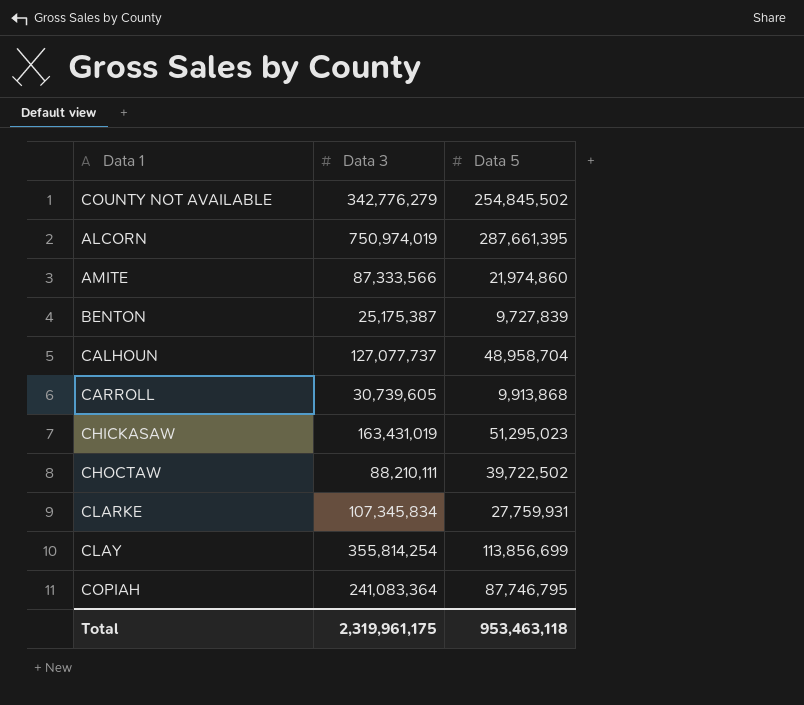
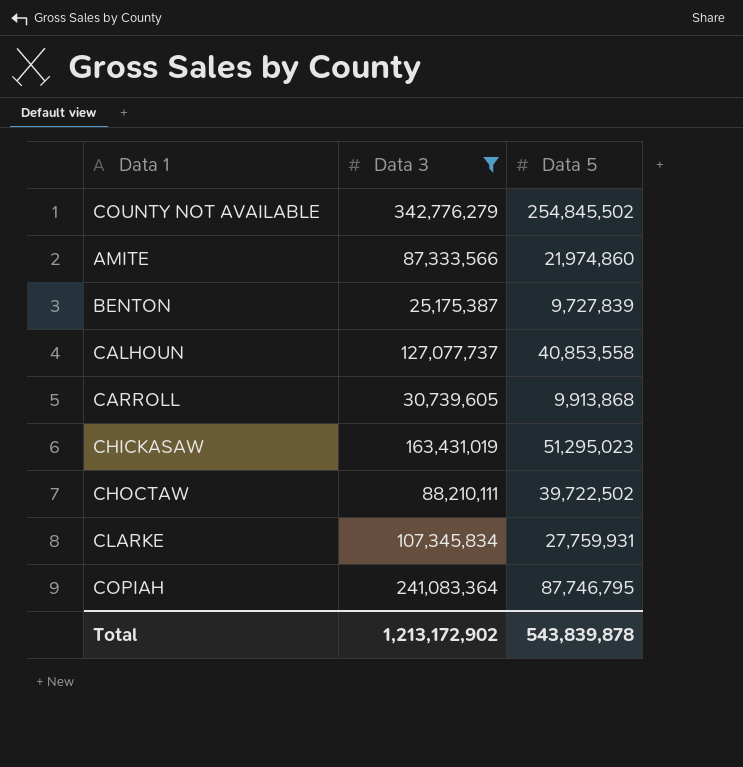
filter: none -> Data 3 <= 342,776,279
CALHOUN | Data 5: 48,958,704 -> 40,853,558
Total | Data 3: 2,319,961,175 -> 1,213,172,902
Total | Data 5: 953,463,118 -> 543,839,878

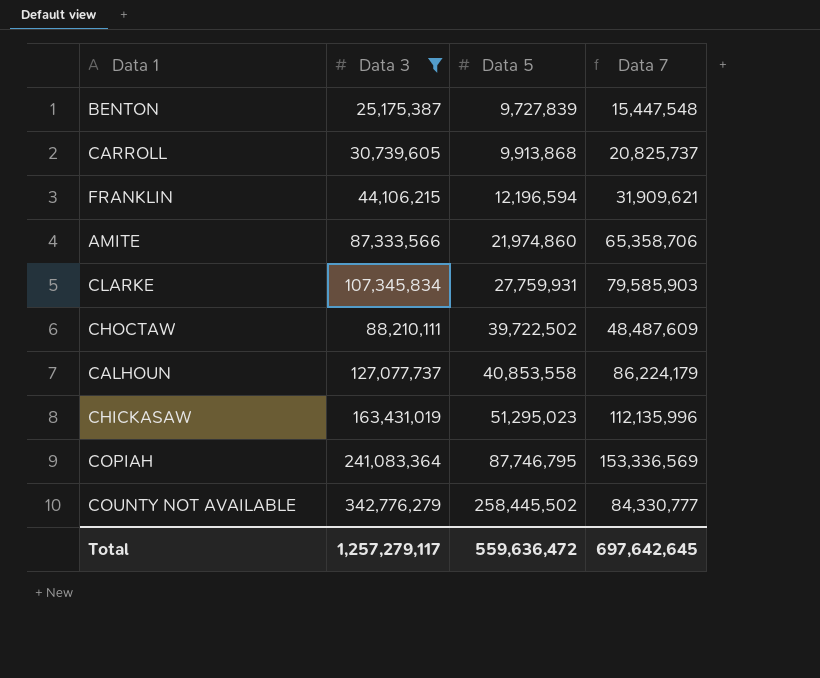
row order: none -> Data 5 ascending
column Data 7 | formula: none -> [Data 3] - [Data 5]
row FRANKLIN: none -> 44,106,215 | 12,196,594 | 31,909,621
COUNTY NOT AVAILABLE | Data 5: 254,845,502 -> 258,445,502
Total | Data 3: 1,213,172,902 -> 1,257,279,117
Total | Data 5: 543,839,878 -> 559,636,472

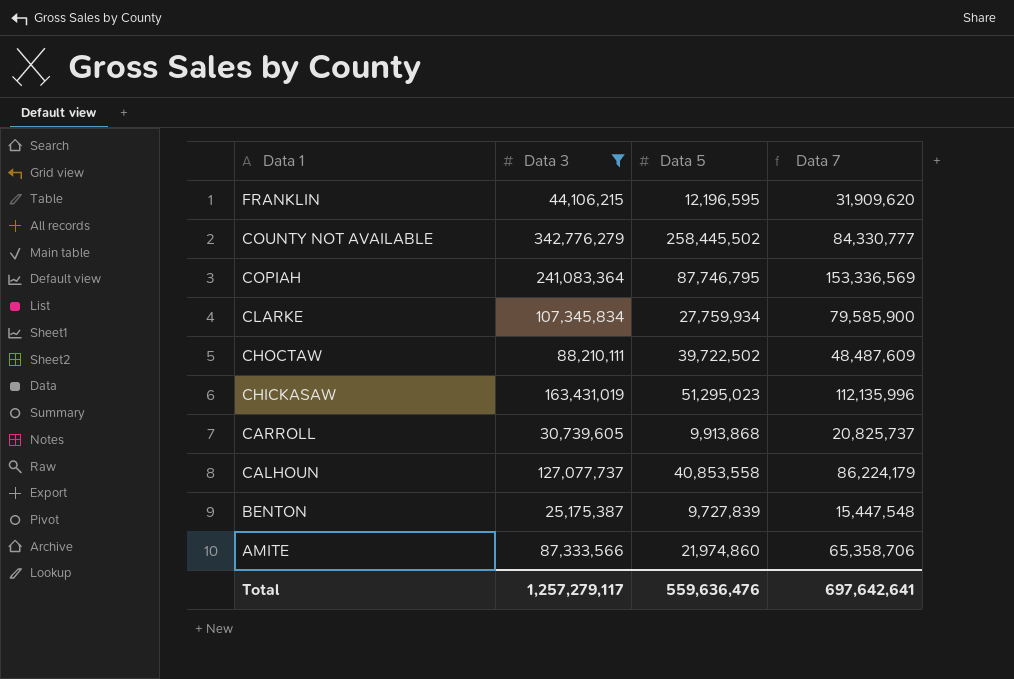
row order: Data 5 ascending -> Data 1 descending
FRANKLIN | Data 5: 12,196,594 -> 12,196,595
FRANKLIN | Data 7: 31,909,621 -> 31,909,620
CLARKE | Data 5: 27,759,931 -> 27,759,934
CLARKE | Data 7: 79,585,903 -> 79,585,900
Total | Data 5: 559,636,472 -> 559,636,476
Total | Data 7: 697,642,645 -> 697,642,641

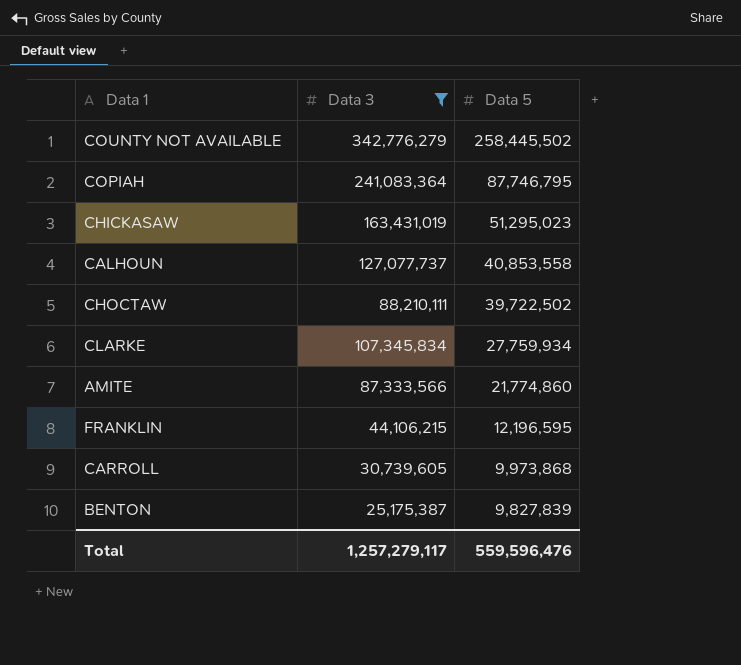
row order: Data 1 descending -> Data 5 descending
column Data 7 | formula: [Data 3] - [Data 5] -> none
AMITE | Data 5: 21,974,860 -> 21,774,860
CARROLL | Data 5: 9,913,868 -> 9,973,868
BENTON | Data 5: 9,727,839 -> 9,827,839
Total | Data 5: 559,636,476 -> 559,596,476

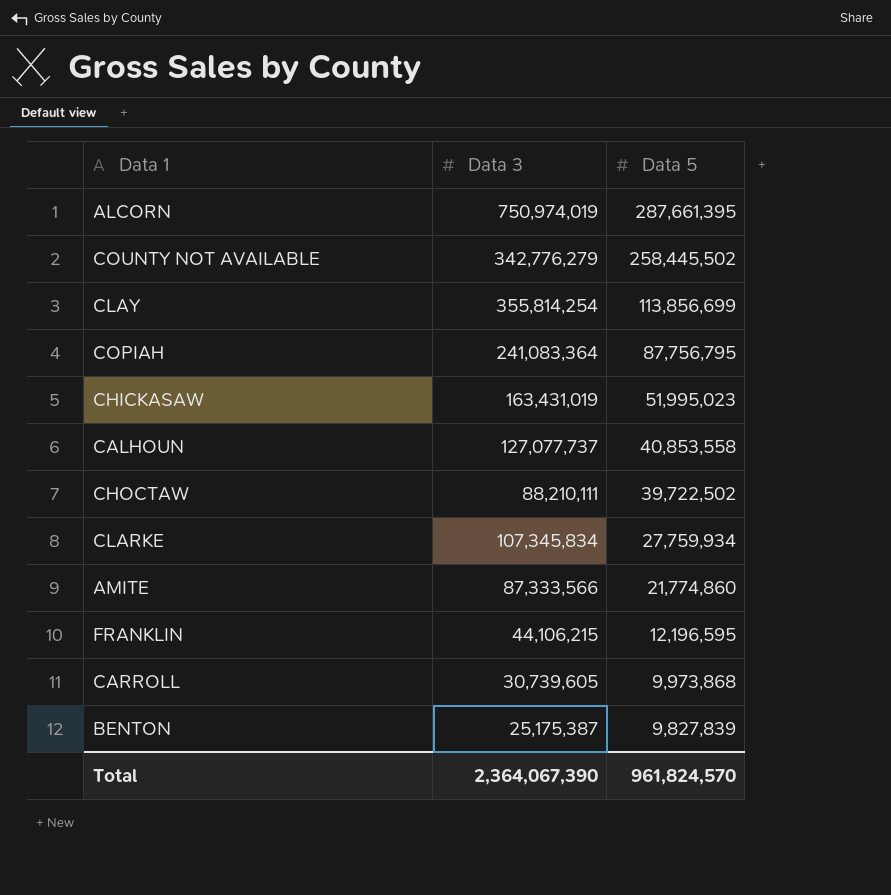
filter: Data 3 <= 342,776,279 -> none
COPIAH | Data 5: 87,746,795 -> 87,756,795
CHICKASAW | Data 5: 51,295,023 -> 51,995,023
Total | Data 3: 1,257,279,117 -> 2,364,067,390
Total | Data 5: 559,596,476 -> 961,824,570

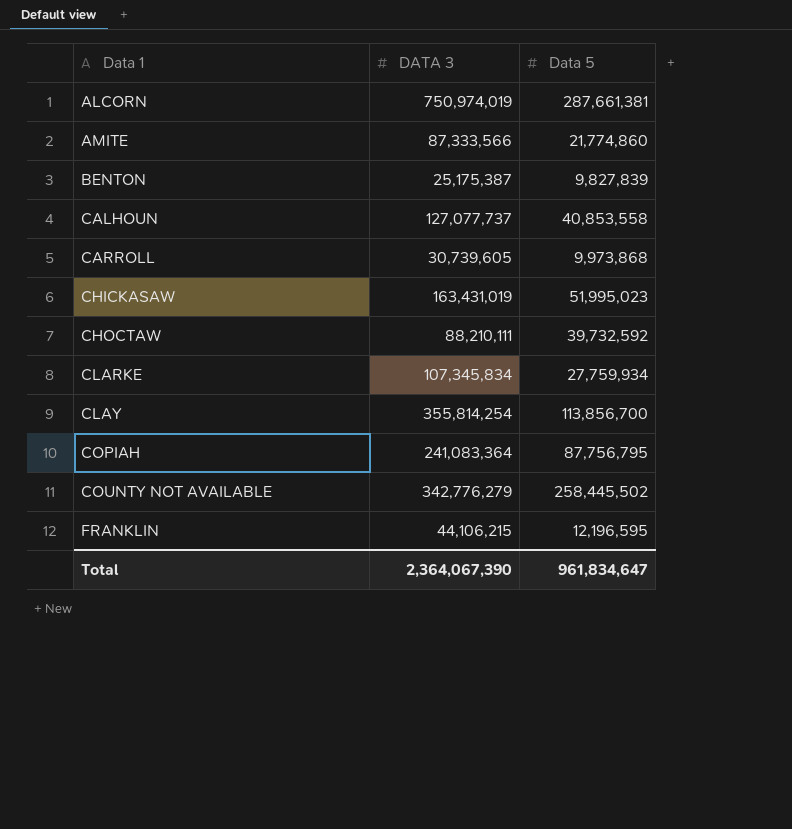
row order: Data 5 descending -> Data 1 ascending
column name: Data 3 -> DATA 3
ALCORN | Data 5: 287,661,395 -> 287,661,381
CHOCTAW | Data 5: 39,722,502 -> 39,732,592
CLAY | Data 5: 113,856,699 -> 113,856,700
Total | Data 5: 961,824,570 -> 961,834,647

